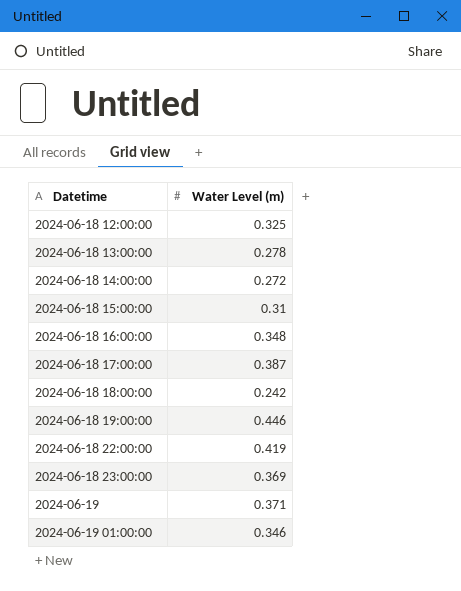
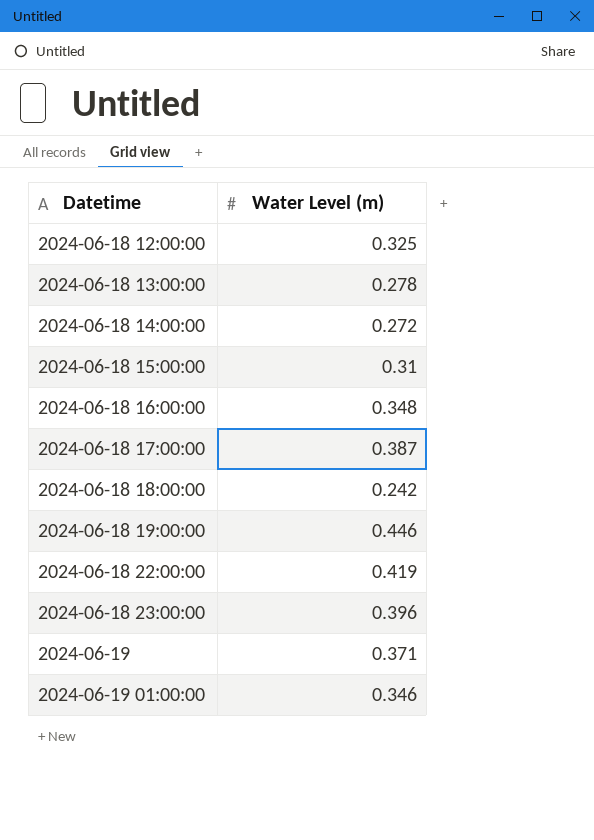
2024-06-18 23:00:00 | Water Level (m): 0.369 -> 0.396

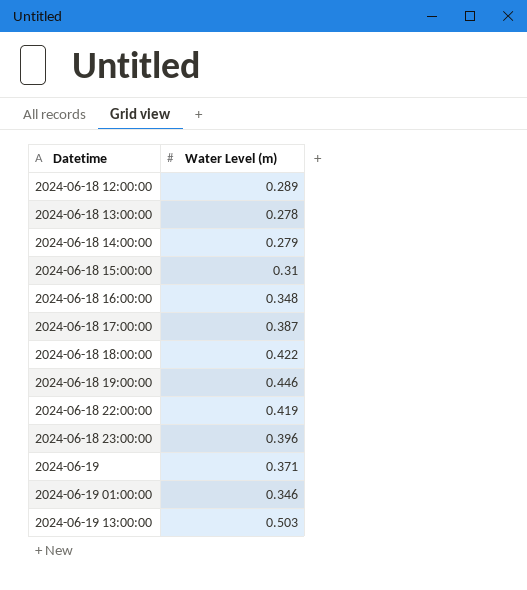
2024-06-18 12:00:00 | Water Level (m): 0.325 -> 0.289
2024-06-18 14:00:00 | Water Level (m): 0.272 -> 0.279
2024-06-18 18:00:00 | Water Level (m): 0.242 -> 0.422
row 2024-06-19 13:00:00: none -> 0.503

